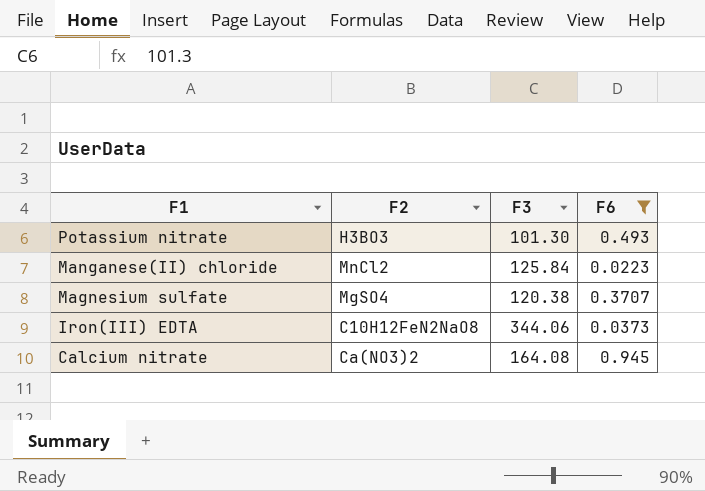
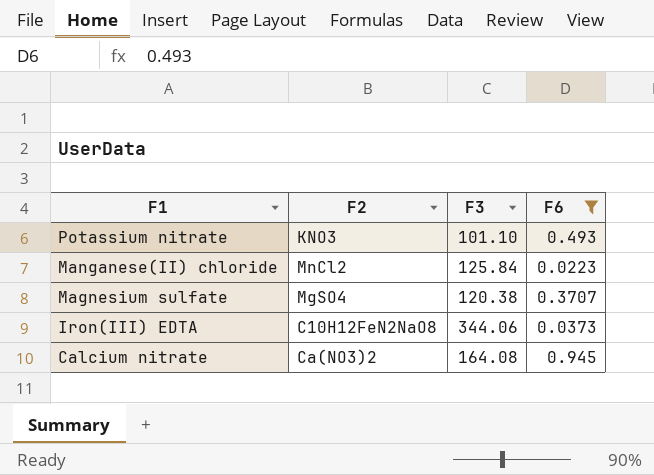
Potassium nitrate | F2: H3BO3 -> KNO3
Potassium nitrate | F3: 101.30 -> 101.10

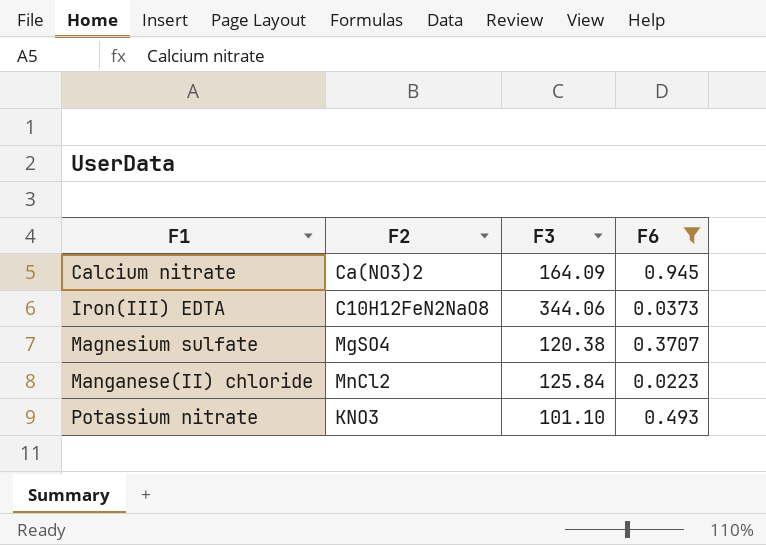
row order: F1 descending -> F1 ascending
Calcium nitrate | F3: 164.08 -> 164.09

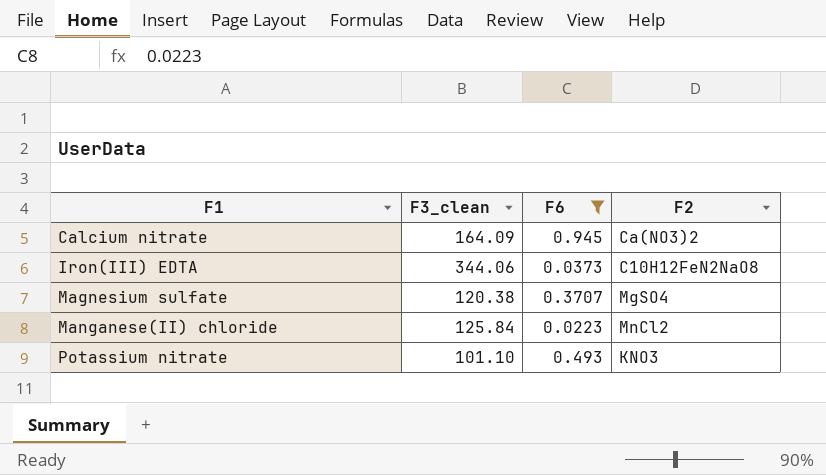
column name: F3 -> F3_clean
column F2 | position: 2 -> 4

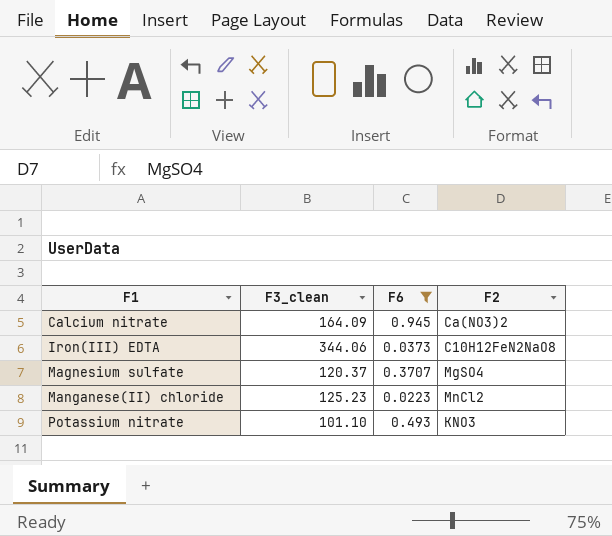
Magnesium sulfate | F3_clean: 120.38 -> 120.37
Manganese(II) chloride | F3_clean: 125.84 -> 125.23

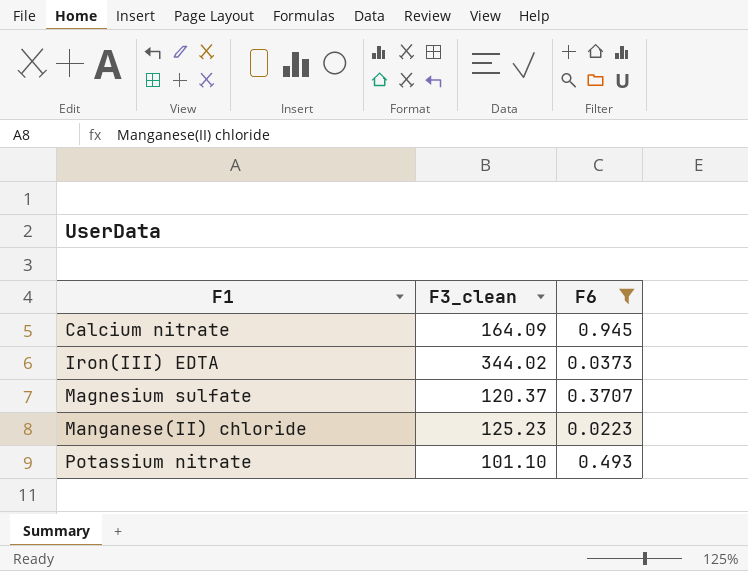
column F2 | position: 4 -> none
Iron(III) EDTA | F3_clean: 344.06 -> 344.02

